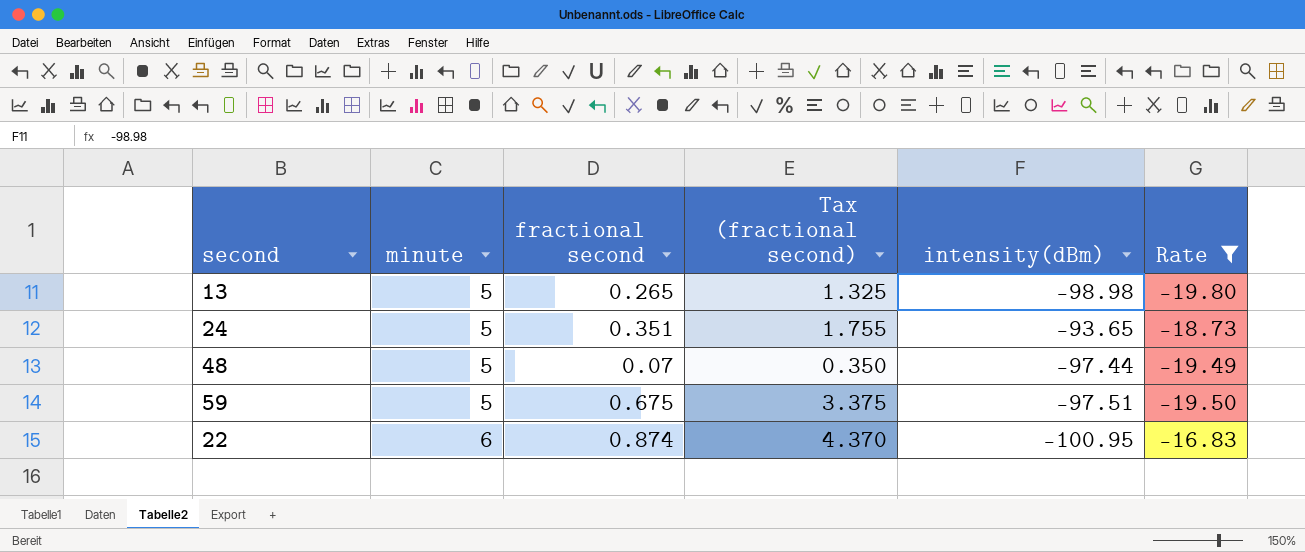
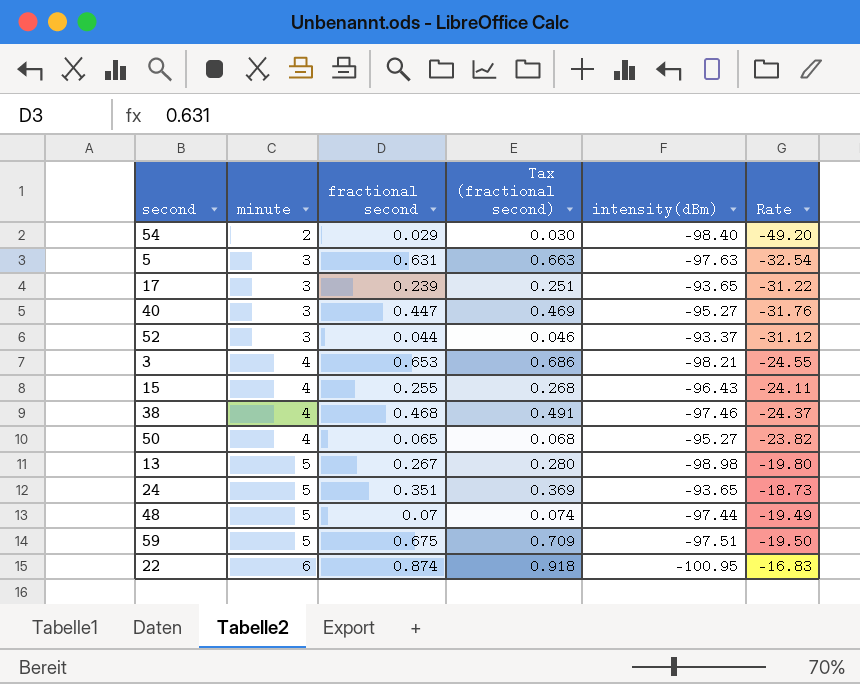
filter: Rate >= -19.80 -> none
column Tax (fractional second) | formula: [fractional second] * 5 -> [fractional second] * 1.05
13 | fractional second: 0.265 -> 0.267

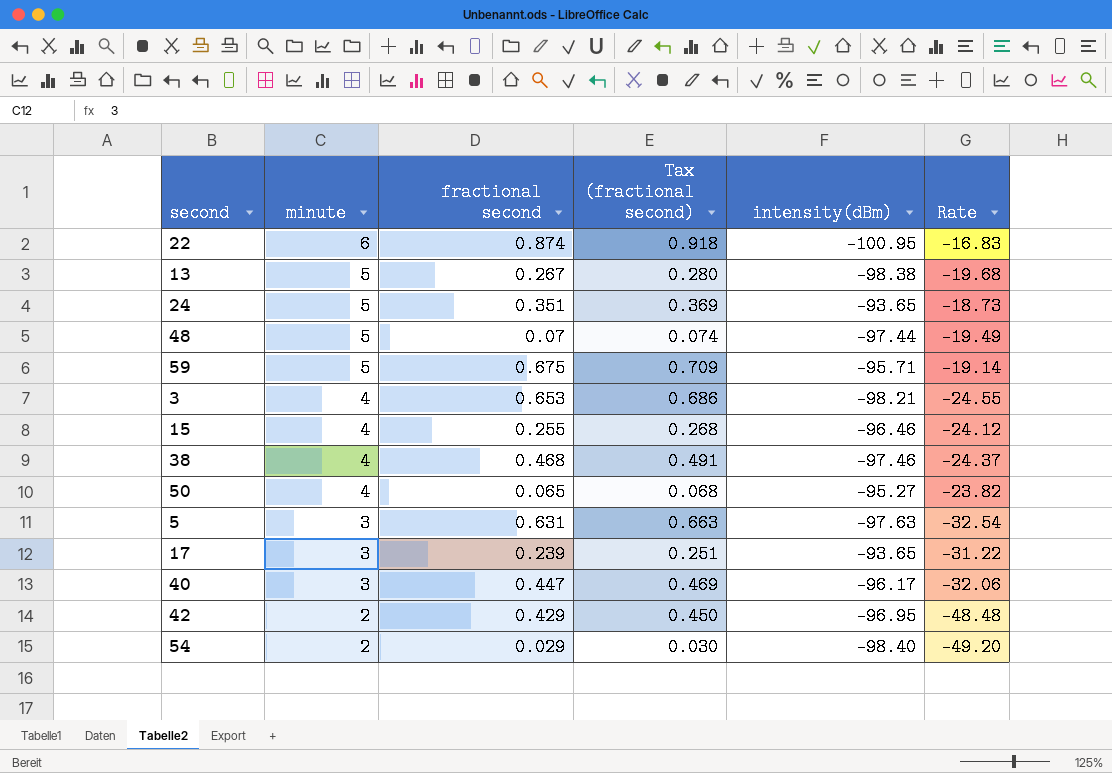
row order: minute ascending -> minute descending
row 52: 3 | 0.044 | 0.046 | -93.37 | -31.12 -> none
13 | intensity(dBm): -98.98 -> -98.38
13 | Rate: -19.80 -> -19.68
59 | intensity(dBm): -97.51 -> -95.71
59 | Rate: -19.50 -> -19.14
15 | intensity(dBm): -96.43 -> -96.46
15 | Rate: -24.11 -> -24.12
40 | intensity(dBm): -95.27 -> -96.17
40 | Rate: -31.76 -> -32.06
row 42: none -> 2 | 0.429 | 0.450 | -96.95 | -48.48

